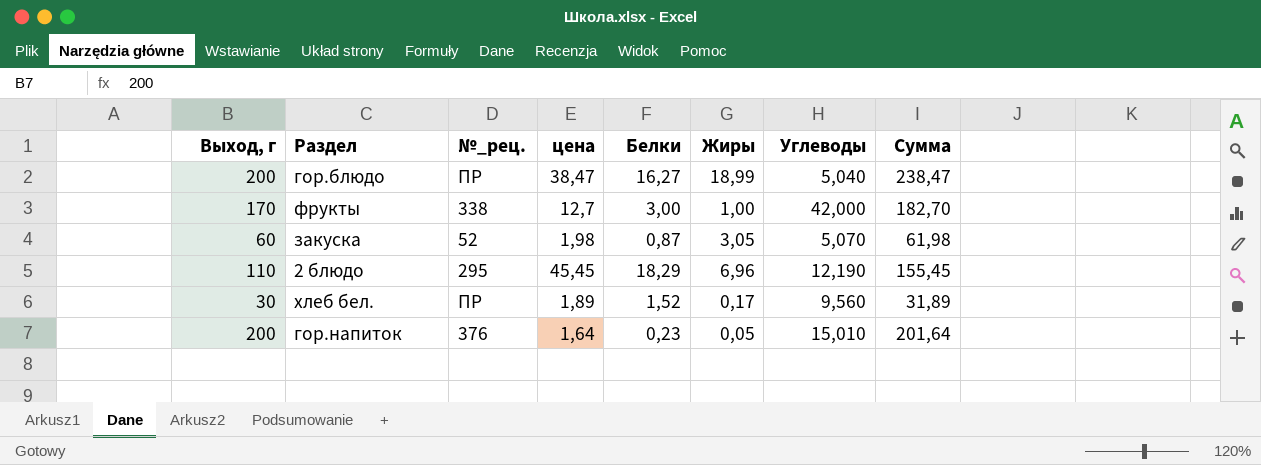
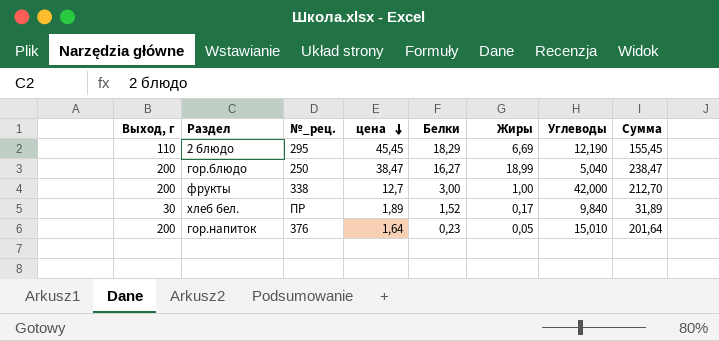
row order: none -> цена descending
row закуска: 60 | 52 | 1,98 | 0,87 | 3,05 | 5,070 | 61,98 -> none
2 блюдо | Жиры: 6,96 -> 6,69
гор.блюдо | №_рец.: ПР -> 250
фрукты | Выход, г: 170 -> 200
фрукты | Сумма: 182,70 -> 212,70
хлеб бел. | Углеводы: 9,560 -> 9,840

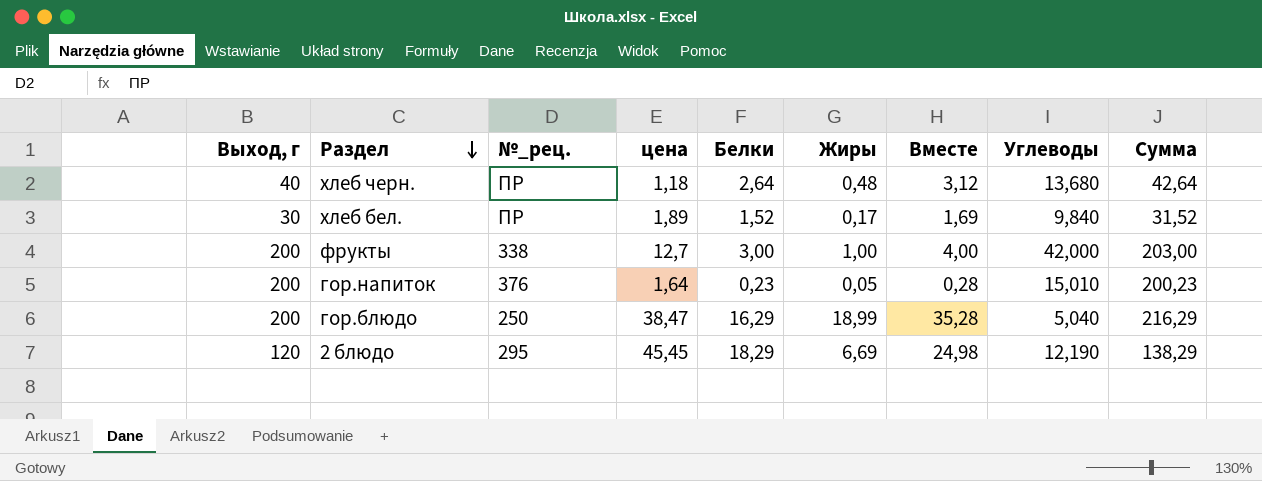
row order: цена descending -> Раздел descending
column Вместе | formula: none -> [Белки] + [Жиры]
column Сумма | formula: [Выход, г] + [цена] -> [Выход, г] + [Белки]
row хлеб черн.: none -> 40 | ПР | 1,18 | 2,64 | 0,48 | 3,12 | 13,680 | 42,64
гор.блюдо | Белки: 16,27 -> 16,29
2 блюдо | Выход, г: 110 -> 120

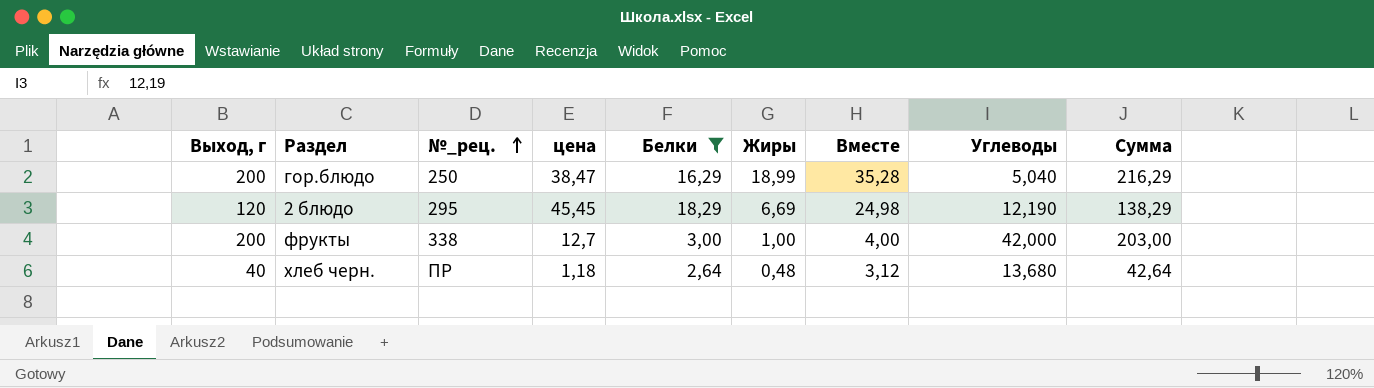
filter: none -> Белки >= 2,64
row order: Раздел descending -> №_рец. ascending

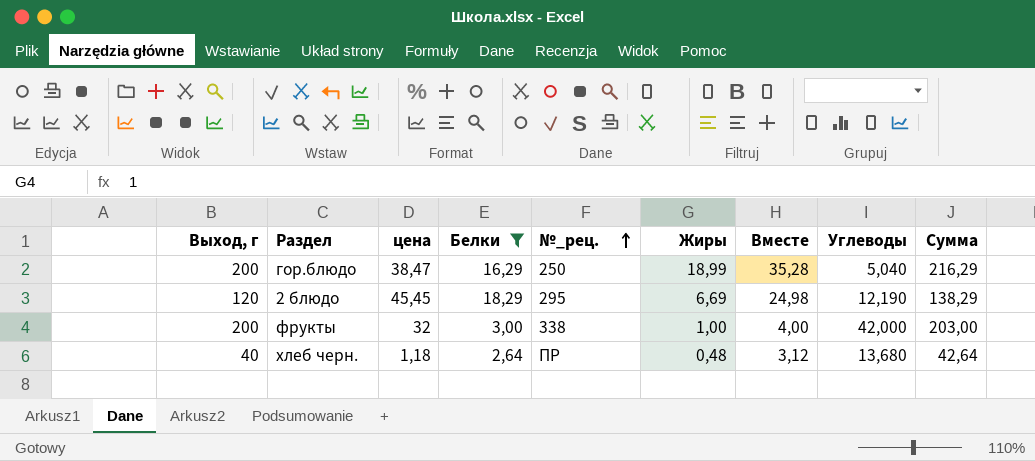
column №_рец. | position: 3 -> 5
фрукты | цена: 12,7 -> 32

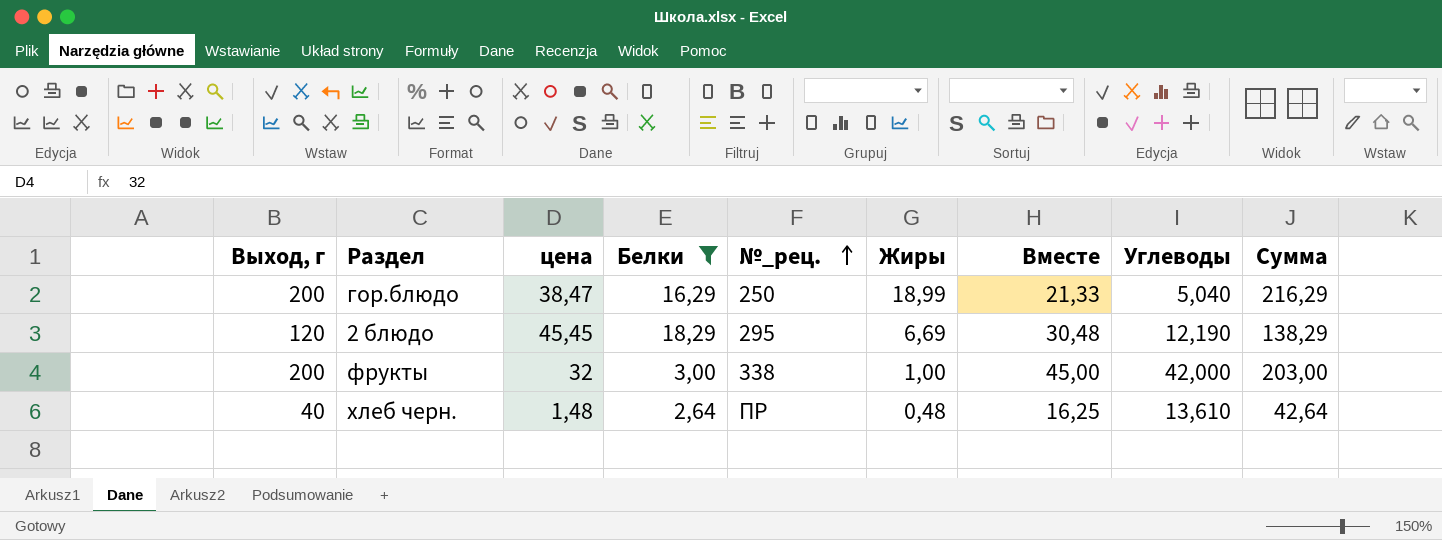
column Вместе | formula: [Белки] + [Жиры] -> [Белки] + [Углеводы]
хлеб черн. | цена: 1,18 -> 1,48
хлеб черн. | Углеводы: 13,680 -> 13,610

